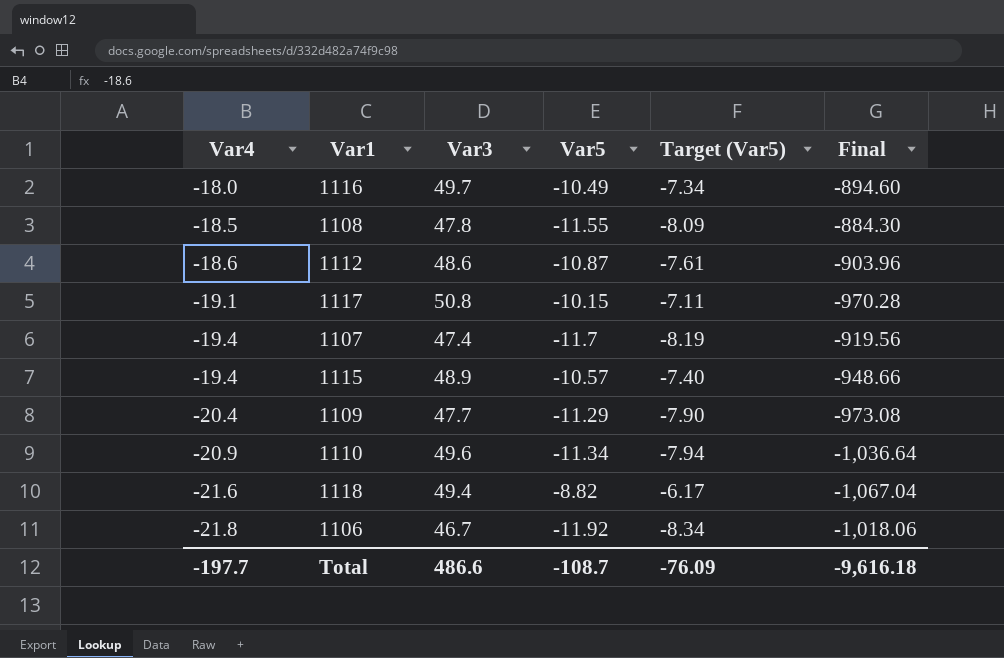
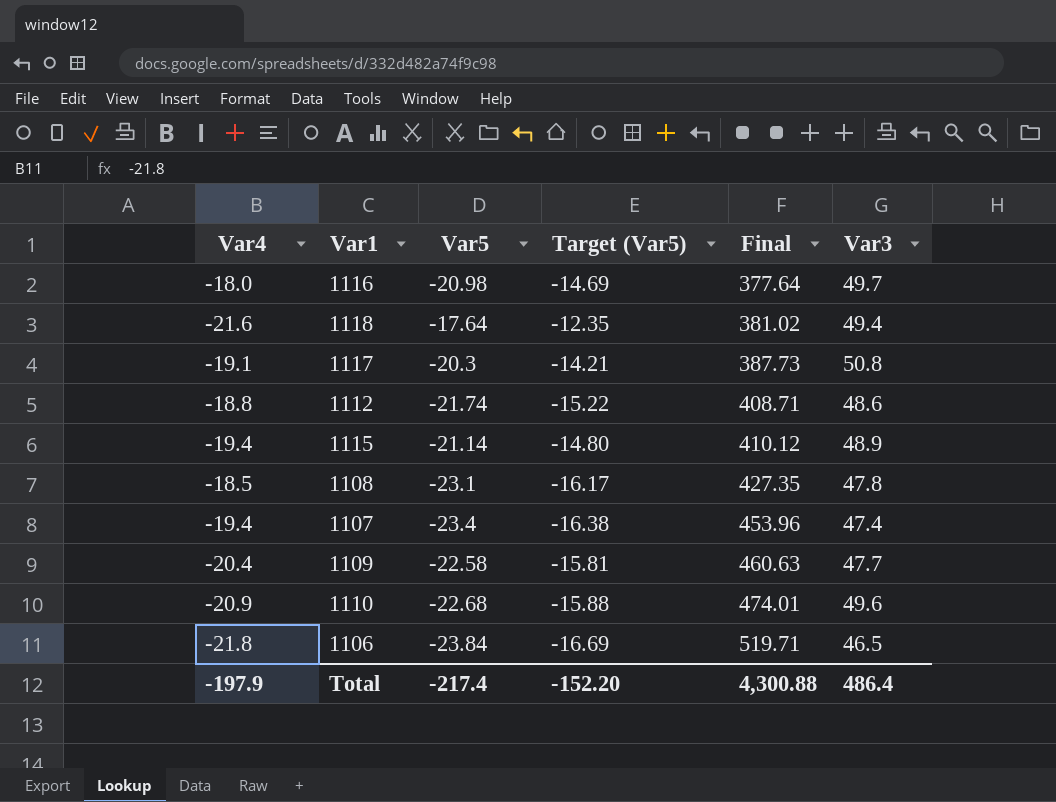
row order: Var4 descending -> Final ascending
column Final | formula: [Var4] * [Var3] -> [Var4] * [Var5]
column Var3 | position: 3 -> 6
1116 | Var5: -10.49 -> -20.98
1116 | Target (Var5): -7.34 -> -14.69
1118 | Var5: -8.82 -> -17.64
1118 | Target (Var5): -6.17 -> -12.35
1117 | Var5: -10.15 -> -20.3
1117 | Target (Var5): -7.11 -> -14.21
1112 | Var4: -18.6 -> -18.8
1112 | Var5: -10.87 -> -21.74
1112 | Target (Var5): -7.61 -> -15.22
1115 | Var5: -10.57 -> -21.14
1115 | Target (Var5): -7.40 -> -14.80
1108 | Var5: -11.55 -> -23.1
1108 | Target (Var5): -8.09 -> -16.17
1107 | Var5: -11.7 -> -23.4
1107 | Target (Var5): -8.19 -> -16.38
1109 | Var5: -11.29 -> -22.58
1109 | Target (Var5): -7.90 -> -15.81
1110 | Var5: -11.34 -> -22.68
1110 | Target (Var5): -7.94 -> -15.88
1106 | Var5: -11.92 -> -23.84
1106 | Target (Var5): -8.34 -> -16.69
1106 | Var3: 46.7 -> 46.5
Total | Var4: -197.7 -> -197.9
Total | Var5: -108.7 -> -217.4
Total | Target (Var5): -76.09 -> -152.20
Total | Final: -9,616.18 -> 4,300.88
Total | Var3: 486.6 -> 486.4

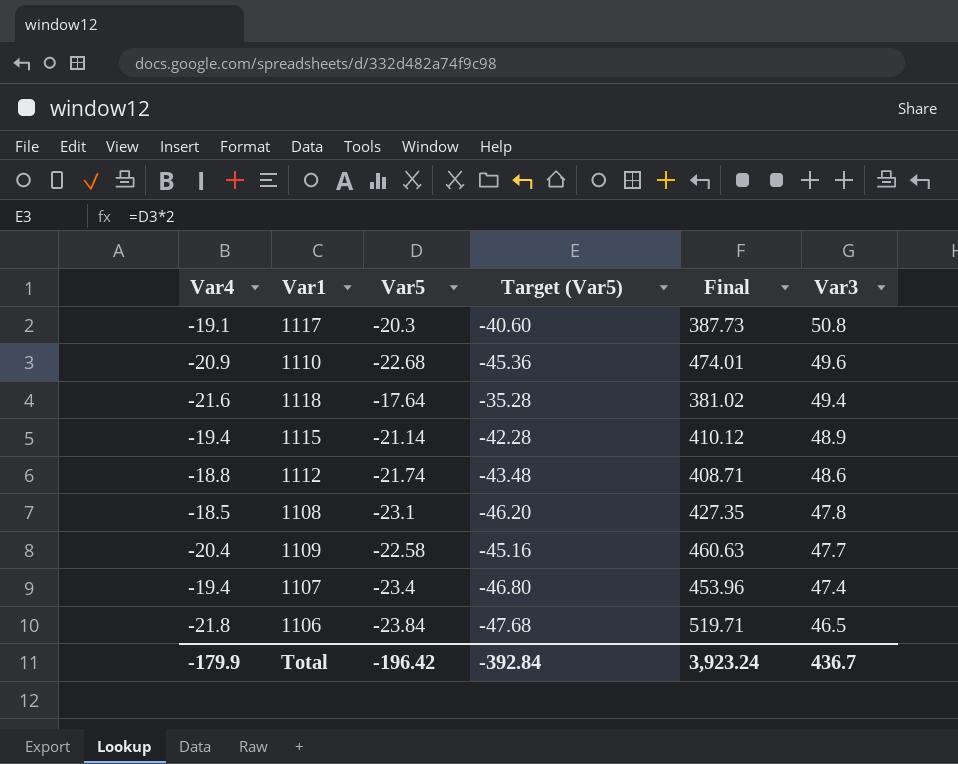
row order: Final ascending -> Var3 descending
column Target (Var5) | formula: [Var5] * 0.7 -> [Var5] * 2
row 1116: -18.0 | -20.98 | -14.69 | 377.64 | 49.7 -> none
Total | Var4: -197.9 -> -179.9
Total | Var5: -217.4 -> -196.42
Total | Target (Var5): -152.20 -> -392.84
Total | Final: 4,300.88 -> 3,923.24
Total | Var3: 486.4 -> 436.7

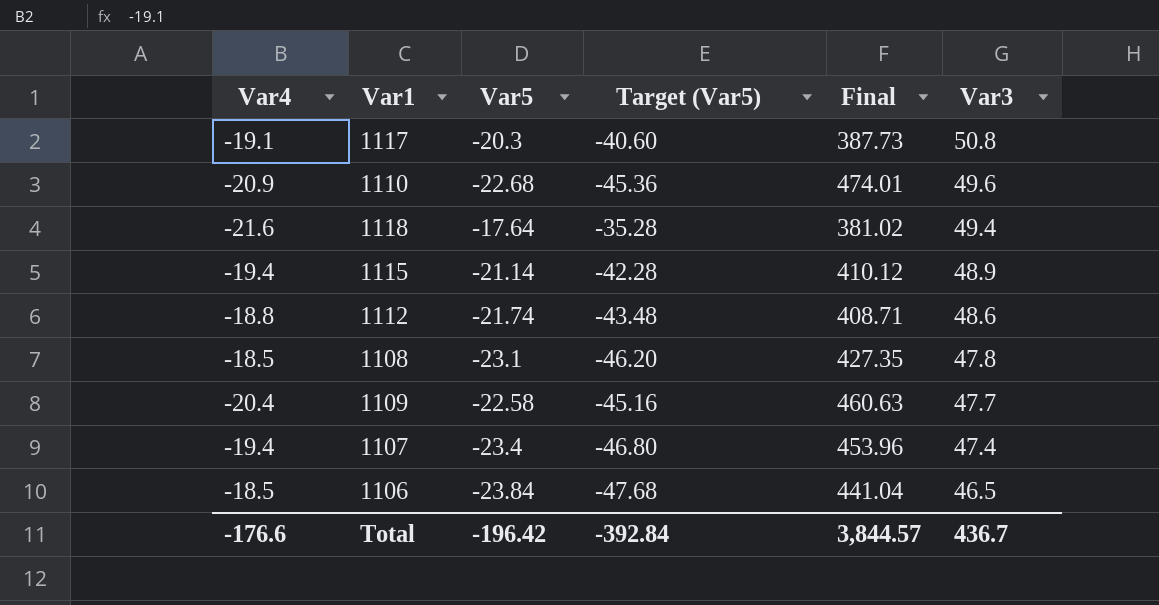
1106 | Var4: -21.8 -> -18.5
1106 | Final: 519.71 -> 441.04
Total | Var4: -179.9 -> -176.6
Total | Final: 3,923.24 -> 3,844.57

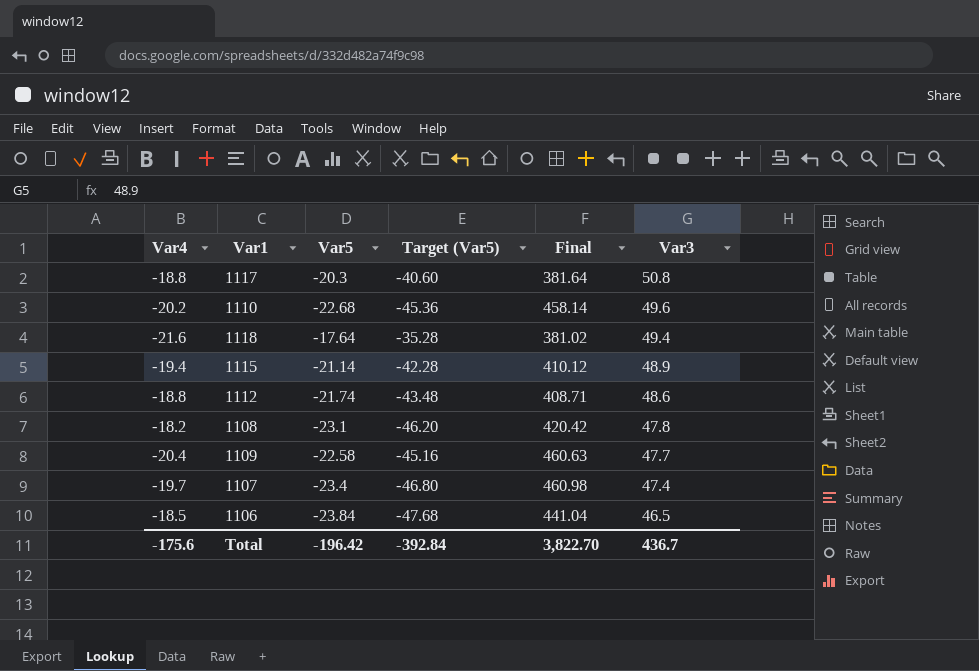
1117 | Var4: -19.1 -> -18.8
1117 | Final: 387.73 -> 381.64
1110 | Var4: -20.9 -> -20.2
1110 | Final: 474.01 -> 458.14
1108 | Var4: -18.5 -> -18.2
1108 | Final: 427.35 -> 420.42
1107 | Var4: -19.4 -> -19.7
1107 | Final: 453.96 -> 460.98
Total | Var4: -176.6 -> -175.6
Total | Final: 3,844.57 -> 3,822.70

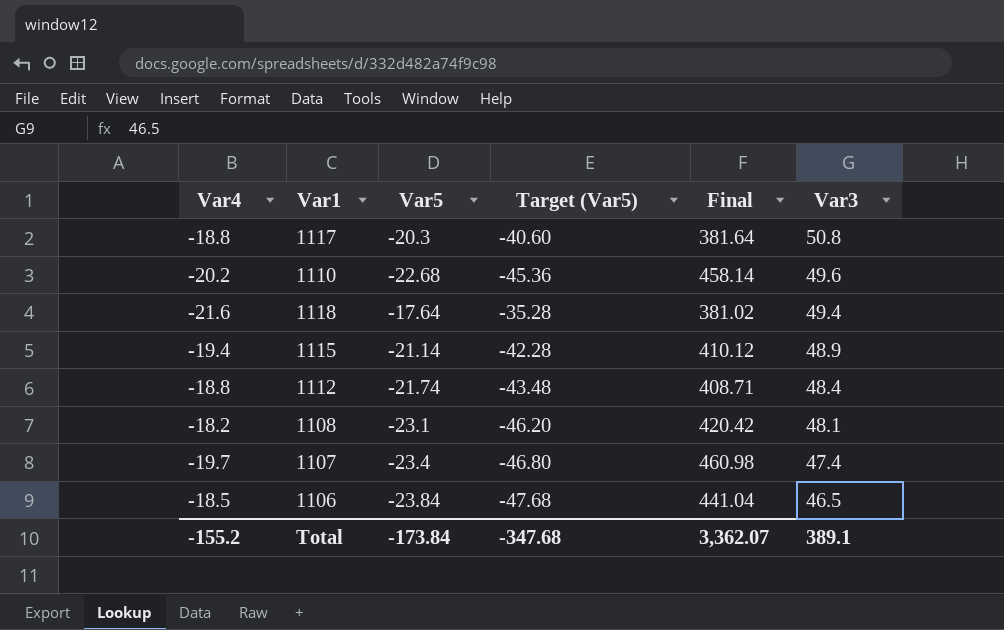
row 1109: -20.4 | -22.58 | -45.16 | 460.63 | 47.7 -> none
1112 | Var3: 48.6 -> 48.4
1108 | Var3: 47.8 -> 48.1
Total | Var4: -175.6 -> -155.2
Total | Var5: -196.42 -> -173.84
Total | Target (Var5): -392.84 -> -347.68
Total | Final: 3,822.70 -> 3,362.07
Total | Var3: 436.7 -> 389.1

